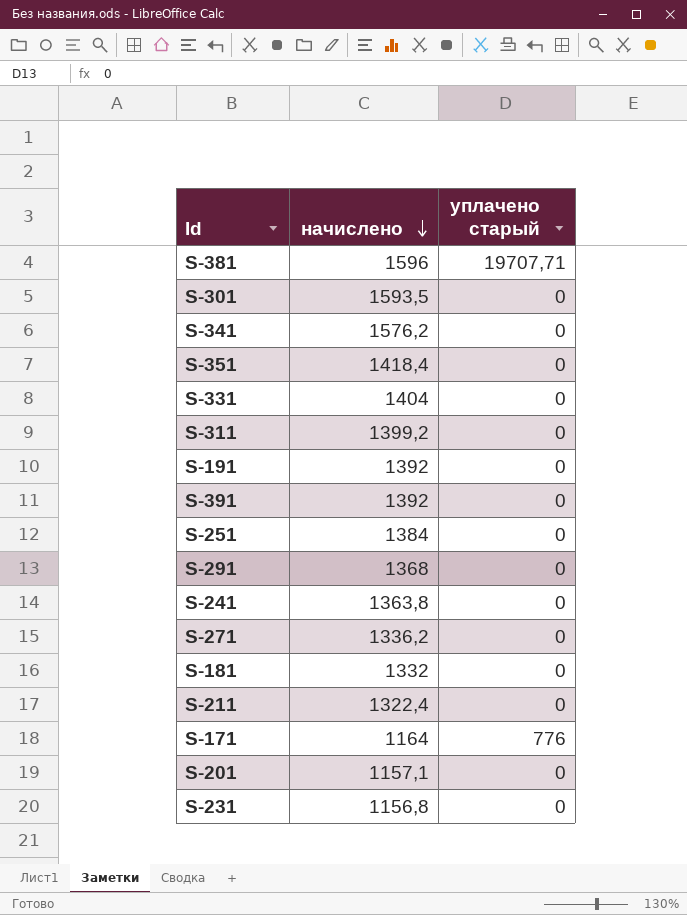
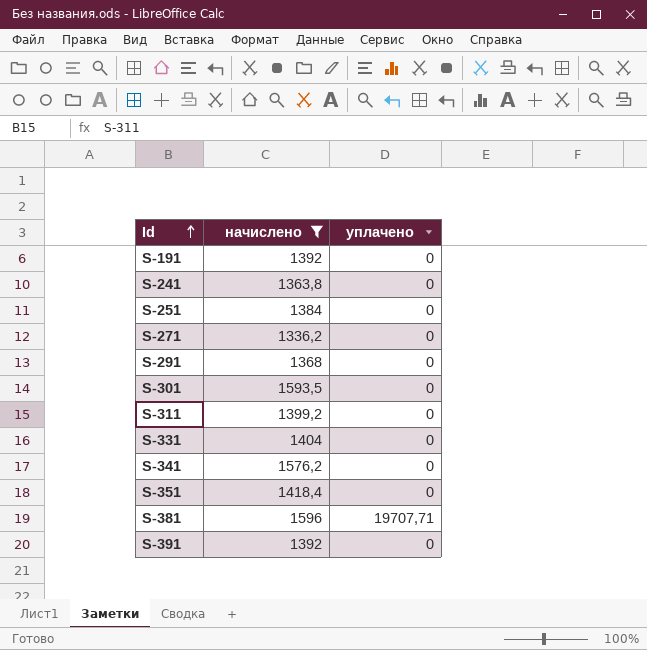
filter: none -> начислено >= 1336,2
row order: начислено descending -> Id ascending
column name: уплачено старый -> уплачено

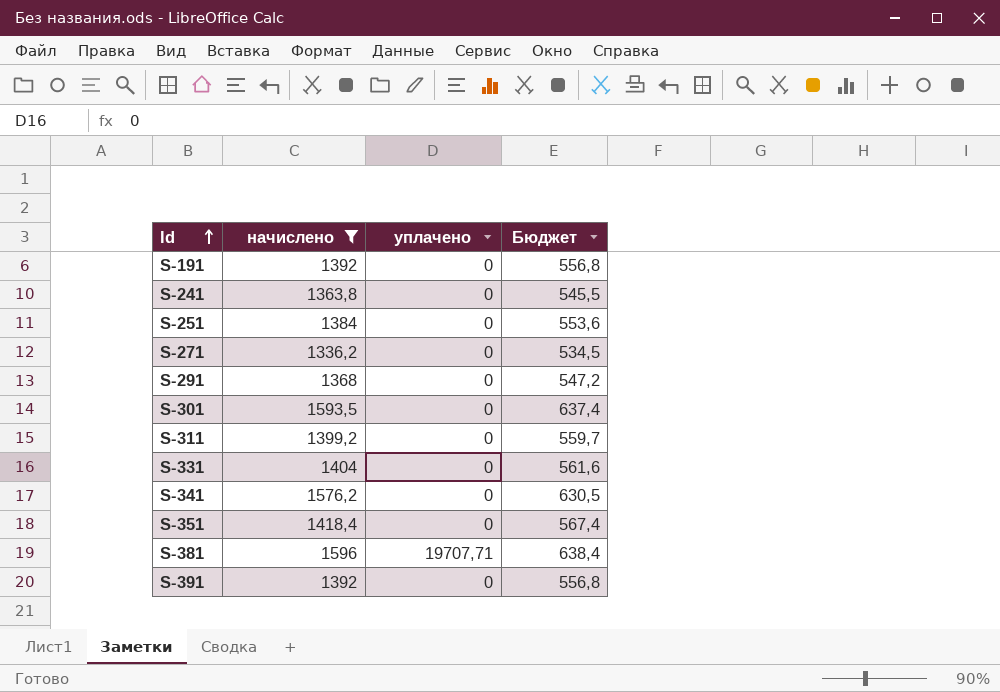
column Бюджет | formula: none -> [начислено] * 0,4

